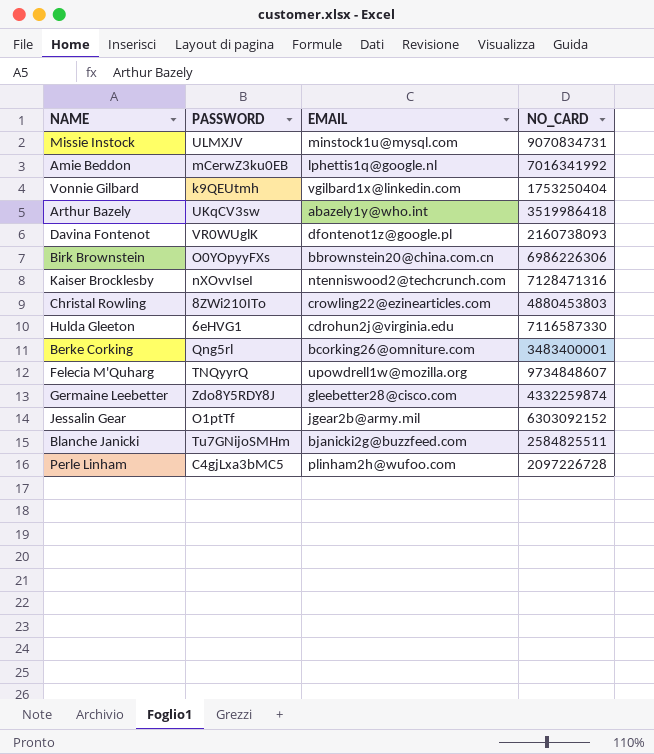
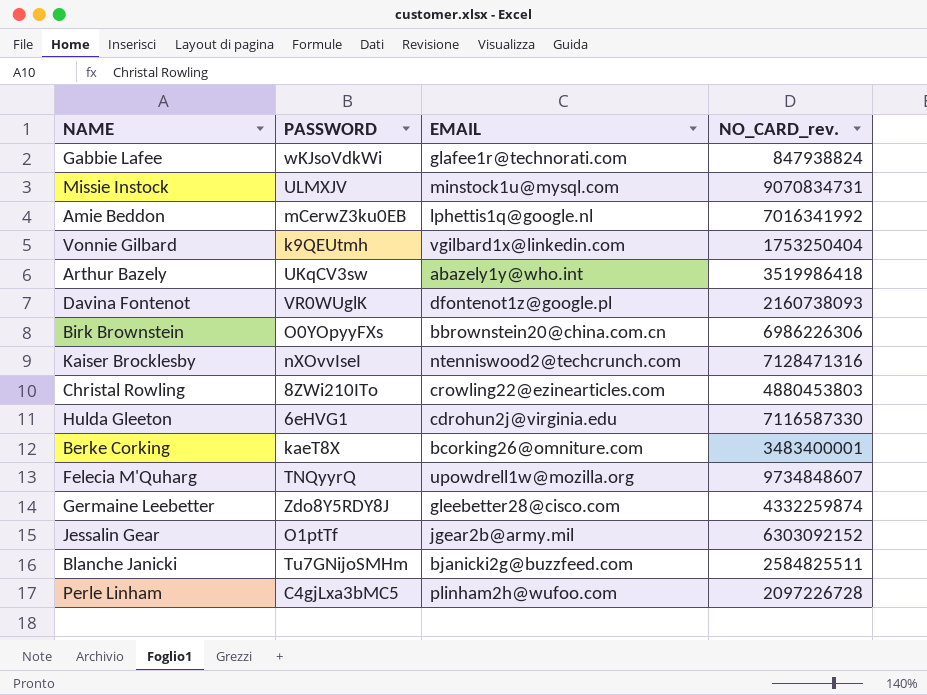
column name: NO_CARD -> NO_CARD_rev.
row Gabbie Lafee: none -> wKJsoVdkWi | glafee1r@technorati.com | 847938824
Berke Corking | PASSWORD: Qng5rl -> kaeT8X

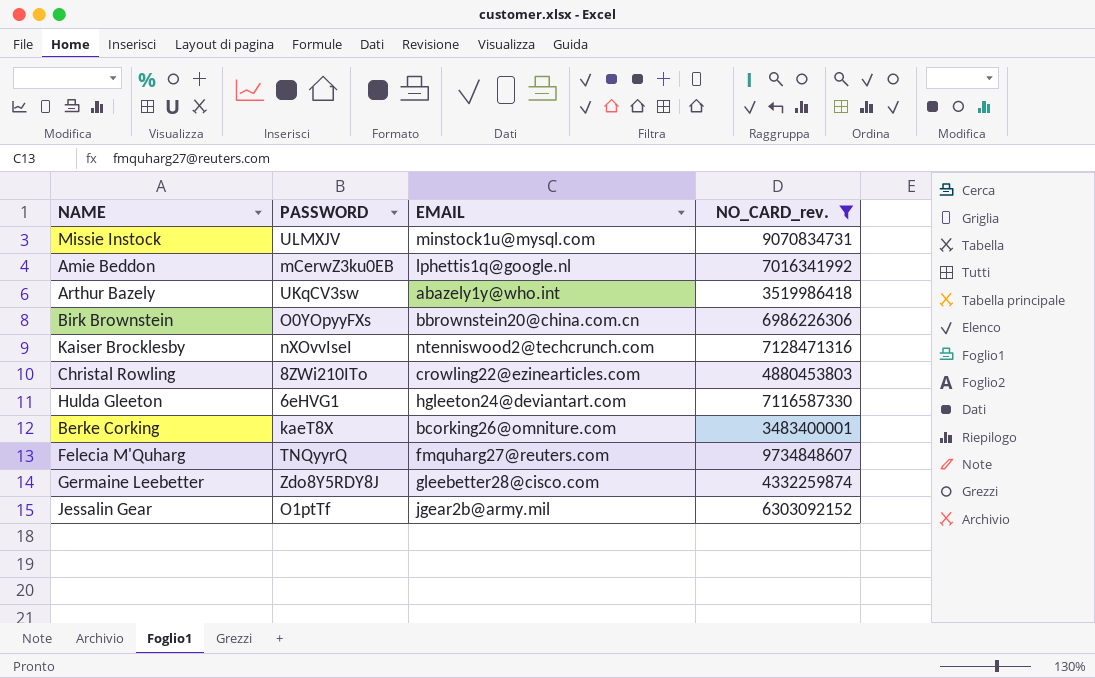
filter: none -> NO_CARD_rev. >= 3483400001
Hulda Gleeton | EMAIL: cdrohun2j@virginia.edu -> hgleeton24@deviantart.com
Felecia M'Quharg | EMAIL: upowdrell1w@mozilla.org -> fmquharg27@reuters.com

